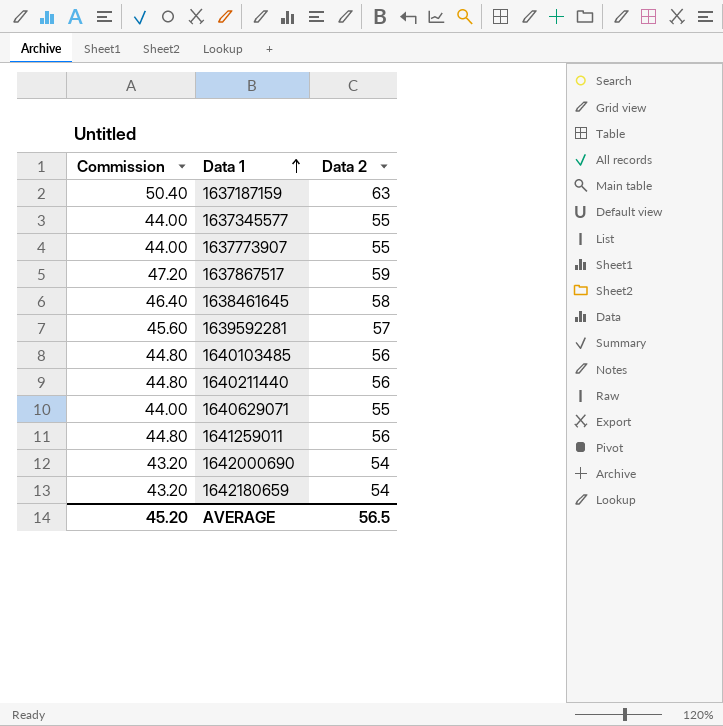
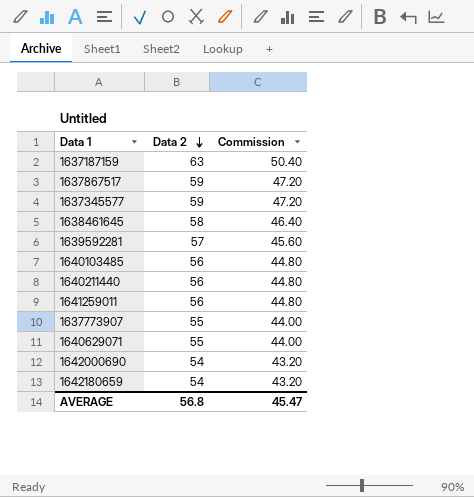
row order: Data 1 ascending -> Data 2 descending
column Commission | position: 1 -> 3
1637345577 | Data 2: 55 -> 59
1637345577 | Commission: 44.00 -> 47.20
AVERAGE | Data 2: 56.5 -> 56.8
AVERAGE | Commission: 45.20 -> 45.47

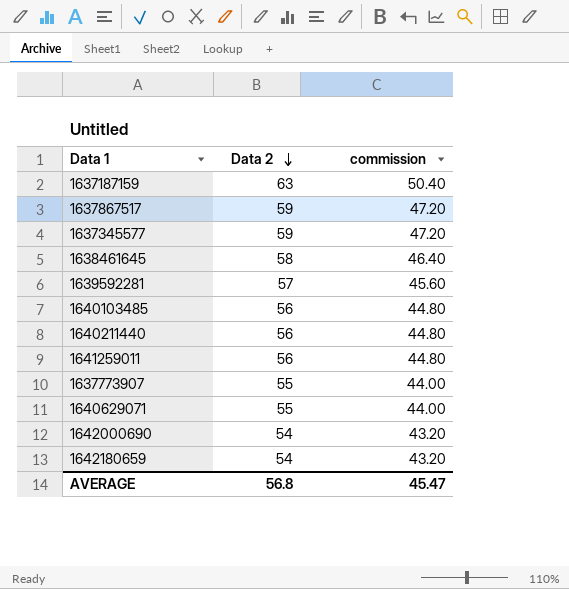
column name: Commission -> commission

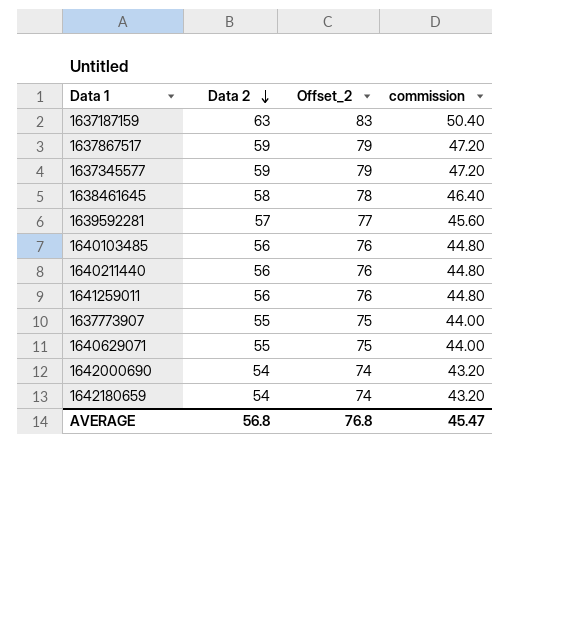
column Offset_2 | formula: none -> [Data 2] + 20

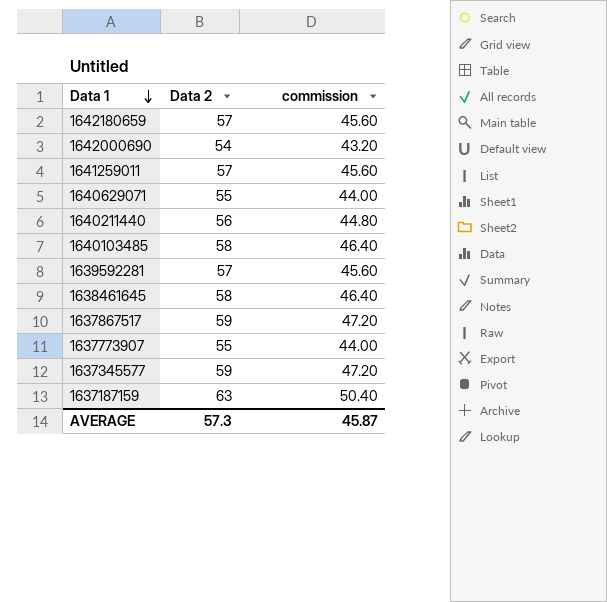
row order: Data 2 descending -> Data 1 descending
column Offset_2 | formula: [Data 2] + 20 -> none
1642180659 | Data 2: 54 -> 57
1642180659 | commission: 43.20 -> 45.60
1641259011 | Data 2: 56 -> 57
1641259011 | commission: 44.80 -> 45.60
1640103485 | Data 2: 56 -> 58
1640103485 | commission: 44.80 -> 46.40
AVERAGE | Data 2: 56.8 -> 57.3
AVERAGE | commission: 45.47 -> 45.87

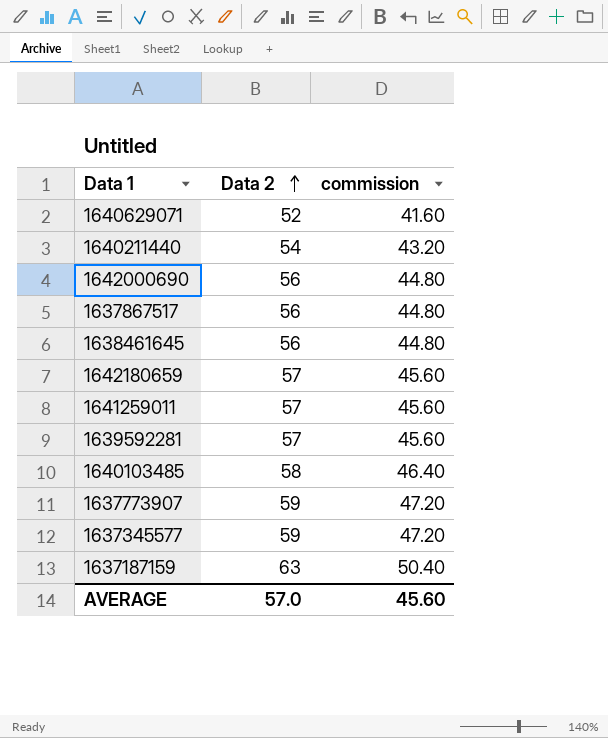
row order: Data 1 descending -> Data 2 ascending
1640629071 | Data 2: 55 -> 52
1640629071 | commission: 44.00 -> 41.60
1640211440 | Data 2: 56 -> 54
1640211440 | commission: 44.80 -> 43.20
1642000690 | Data 2: 54 -> 56
1642000690 | commission: 43.20 -> 44.80
1637867517 | Data 2: 59 -> 56
1637867517 | commission: 47.20 -> 44.80
1638461645 | Data 2: 58 -> 56
1638461645 | commission: 46.40 -> 44.80
1637773907 | Data 2: 55 -> 59
1637773907 | commission: 44.00 -> 47.20
AVERAGE | Data 2: 57.3 -> 57.0
AVERAGE | commission: 45.87 -> 45.60

